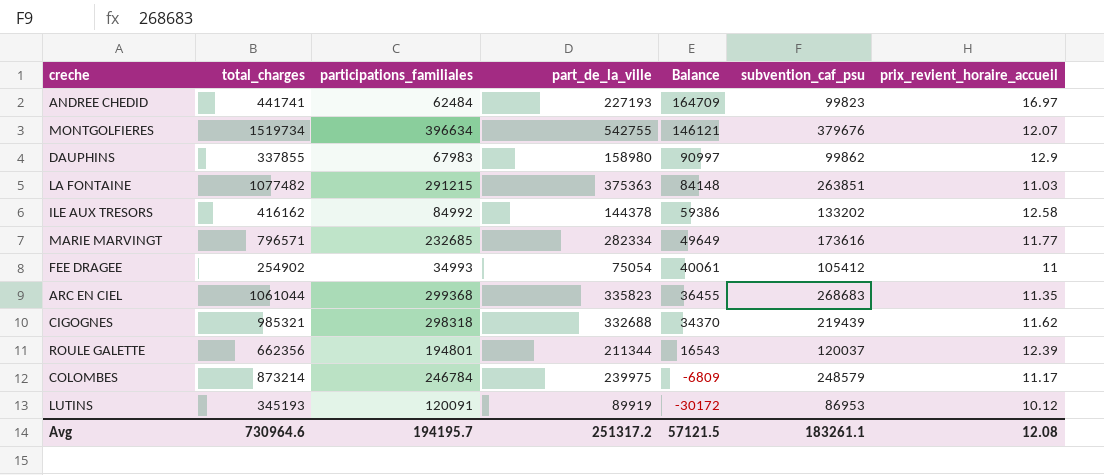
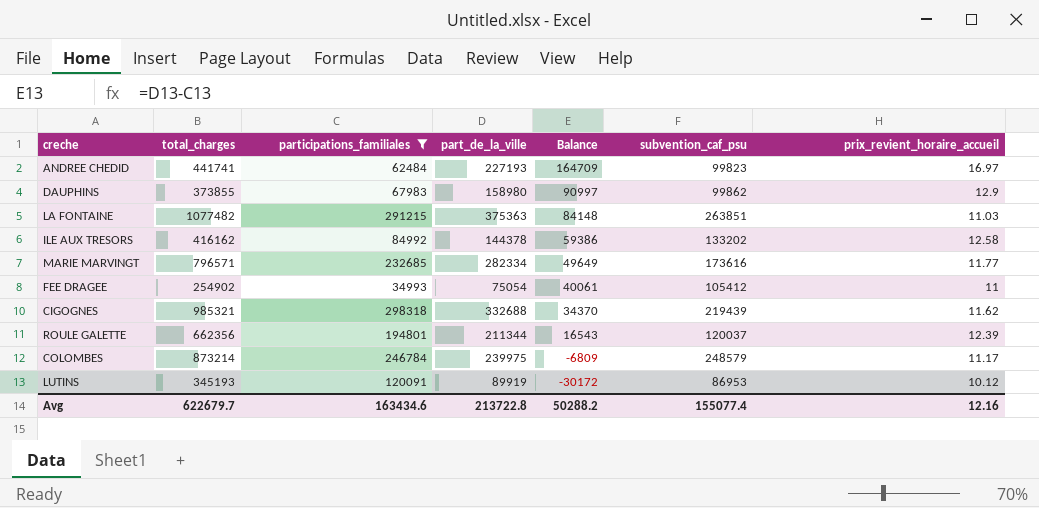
filter: none -> participations_familiales <= 298318
DAUPHINS | total_charges: 337855 -> 373855
Avg | total_charges: 730964.6 -> 622679.7
Avg | participations_familiales: 194195.7 -> 163434.6
Avg | part_de_la_ville: 251317.2 -> 213722.8
Avg | Balance: 57121.5 -> 50288.2
Avg | subvention_caf_psu: 183261.1 -> 155077.4
Avg | prix_revient_horaire_accueil: 12.08 -> 12.16

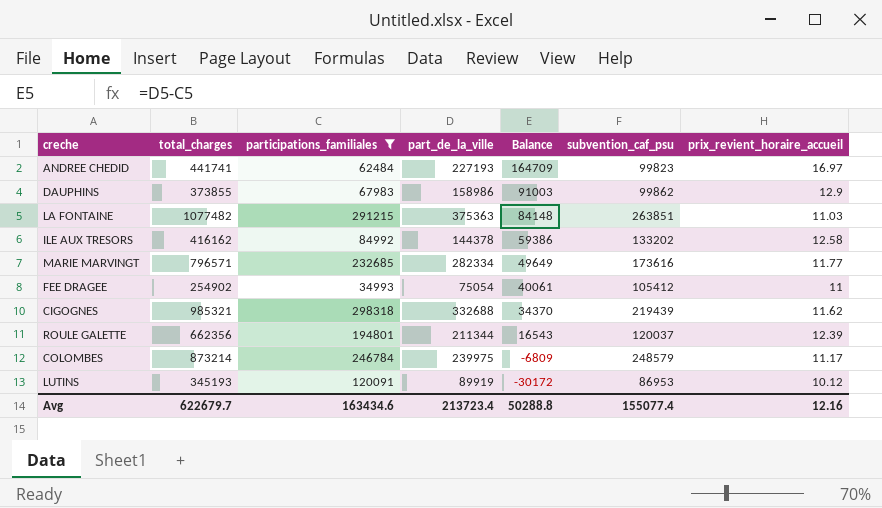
DAUPHINS | part_de_la_ville: 158980 -> 158986
DAUPHINS | Balance: 90997 -> 91003
Avg | part_de_la_ville: 213722.8 -> 213723.4
Avg | Balance: 50288.2 -> 50288.8

